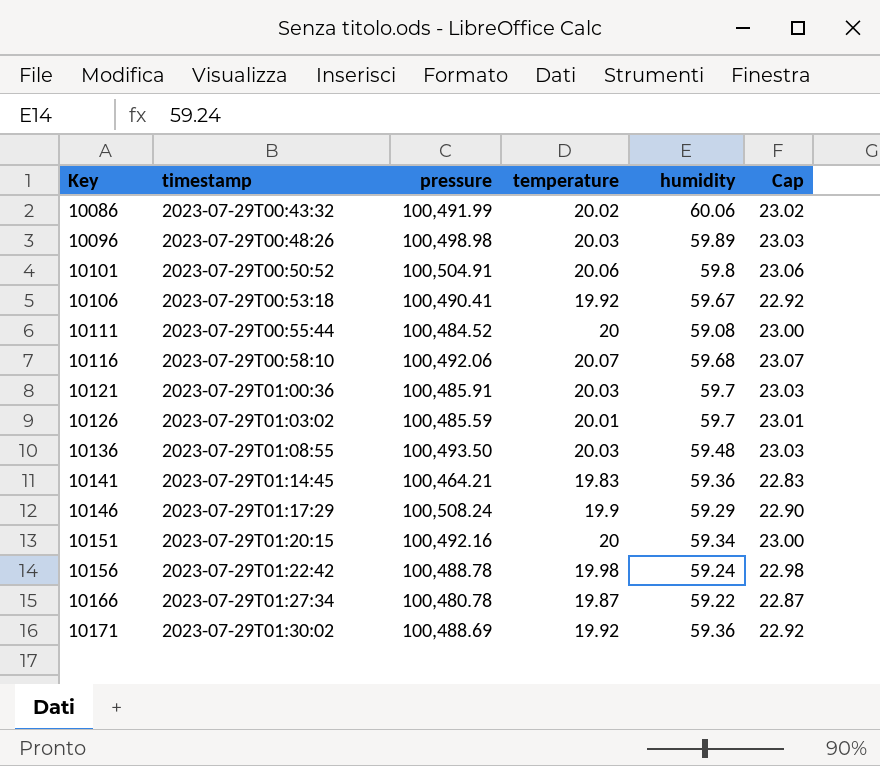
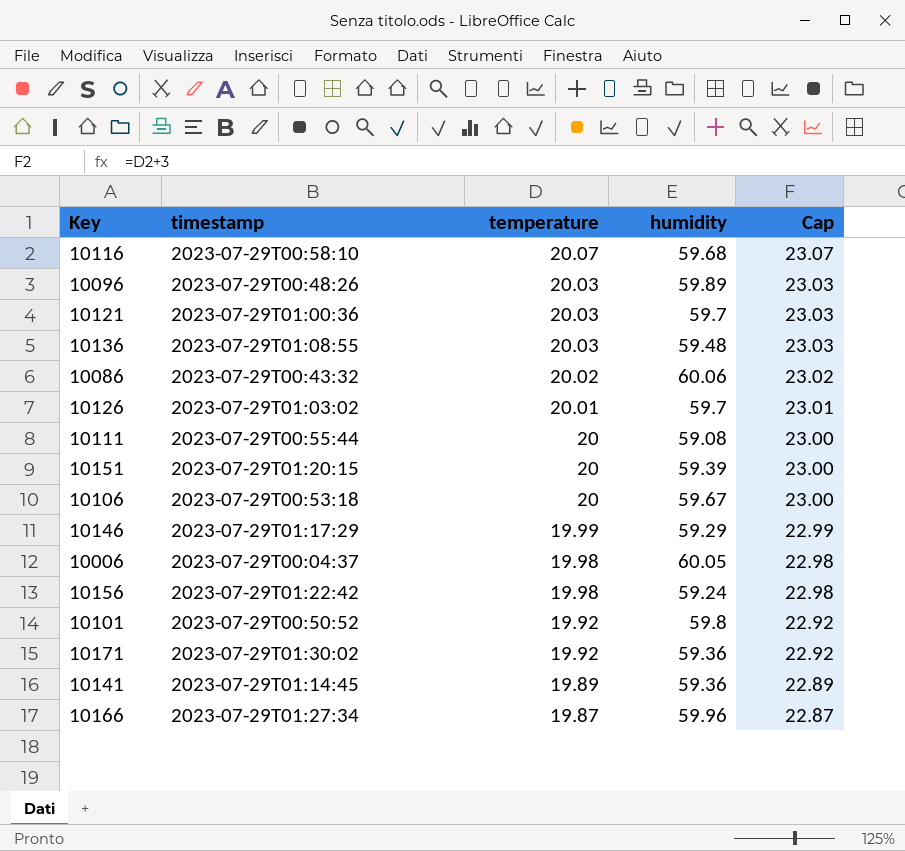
row order: Key ascending -> temperature descending
column pressure | position: 3 -> none
10151 | humidity: 59.34 -> 59.39
10106 | temperature: 19.92 -> 20
10106 | Cap: 22.92 -> 23.00
10146 | temperature: 19.9 -> 19.99
10146 | Cap: 22.90 -> 22.99
row 10006: none -> 2023-07-29T00:04:37 | 19.98 | 60.05 | 22.98
10101 | temperature: 20.06 -> 19.92
10101 | Cap: 23.06 -> 22.92
10141 | temperature: 19.83 -> 19.89
10141 | Cap: 22.83 -> 22.89
10166 | humidity: 59.22 -> 59.96

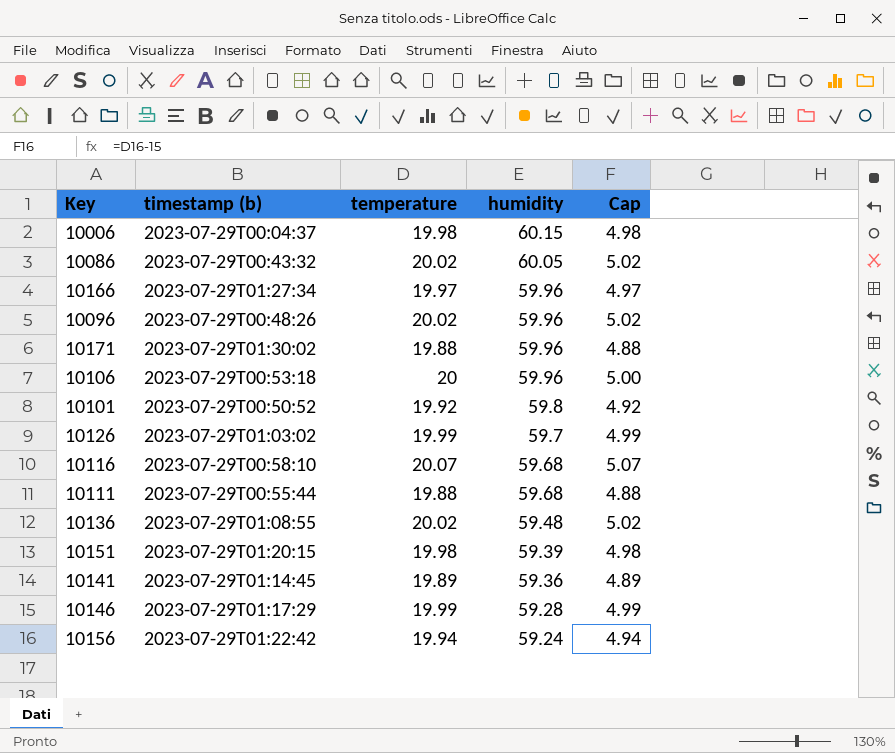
row order: temperature descending -> humidity descending
column name: timestamp -> timestamp (b)
column Cap | formula: [temperature] + 3 -> [temperature] - 15
row 10121: 2023-07-29T01:00:36 | 20.03 | 59.7 | 23.03 -> none
10006 | humidity: 60.05 -> 60.15
10086 | humidity: 60.06 -> 60.05
10166 | temperature: 19.87 -> 19.97
10096 | temperature: 20.03 -> 20.02
10096 | humidity: 59.89 -> 59.96
10171 | temperature: 19.92 -> 19.88
10171 | humidity: 59.36 -> 59.96
10106 | humidity: 59.67 -> 59.96
10126 | temperature: 20.01 -> 19.99
10111 | temperature: 20 -> 19.88
10111 | humidity: 59.08 -> 59.68
10136 | temperature: 20.03 -> 20.02
10151 | temperature: 20 -> 19.98
10146 | humidity: 59.29 -> 59.28
10156 | temperature: 19.98 -> 19.94

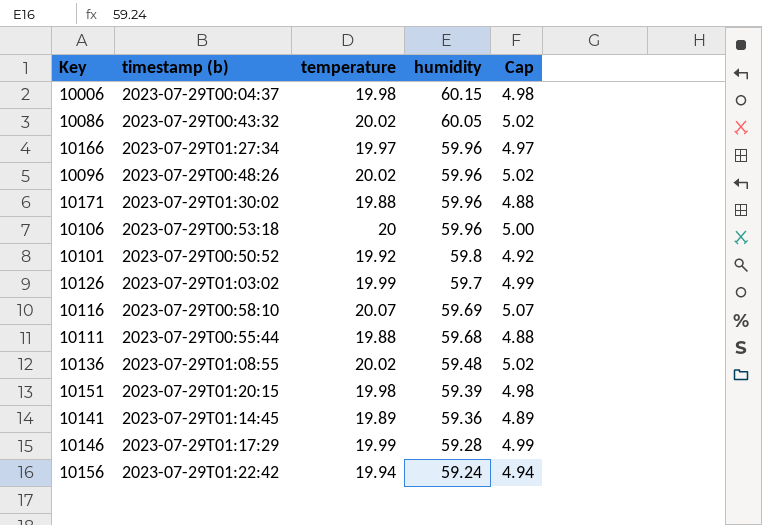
10116 | humidity: 59.68 -> 59.69

